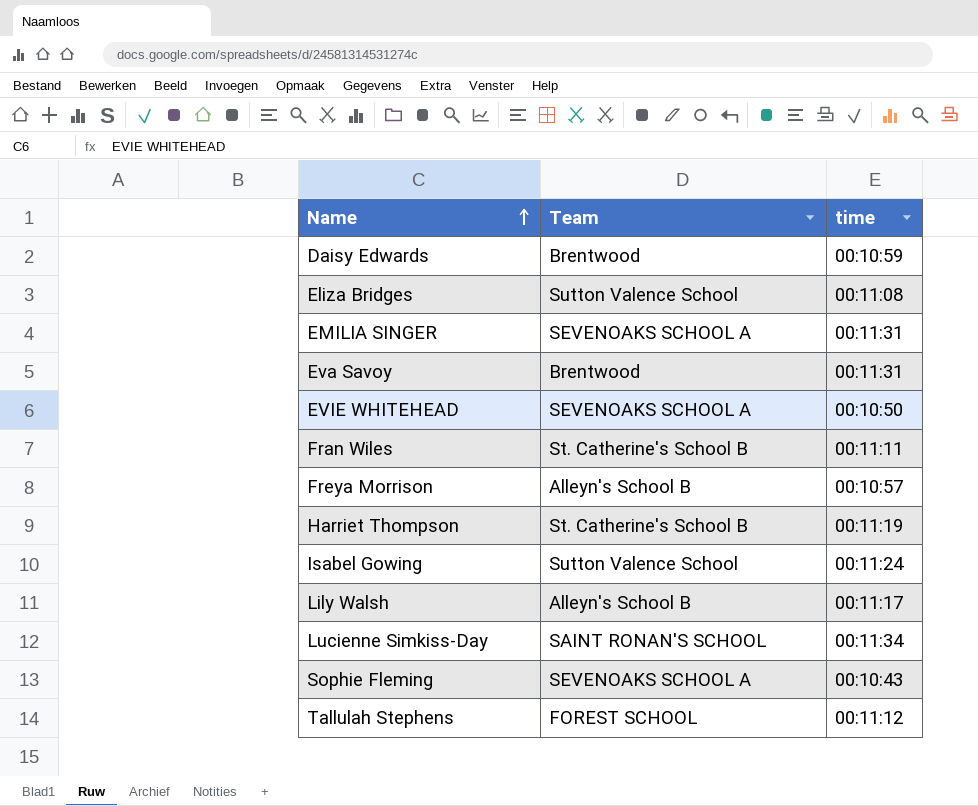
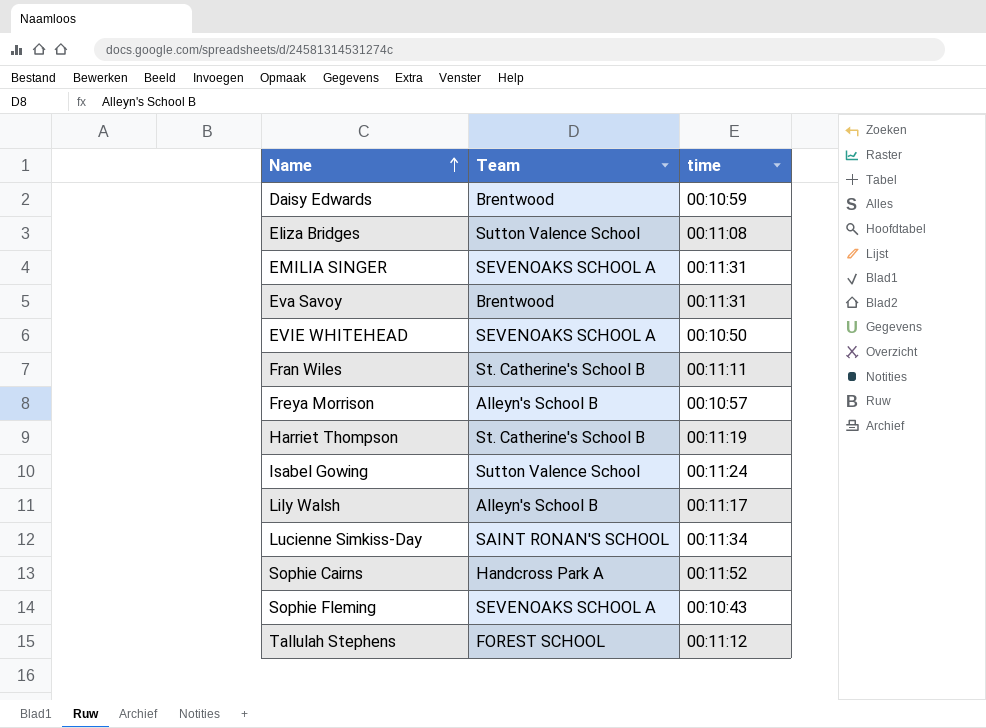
row Sophie Cairns: none -> Handcross Park A | 00:11:52

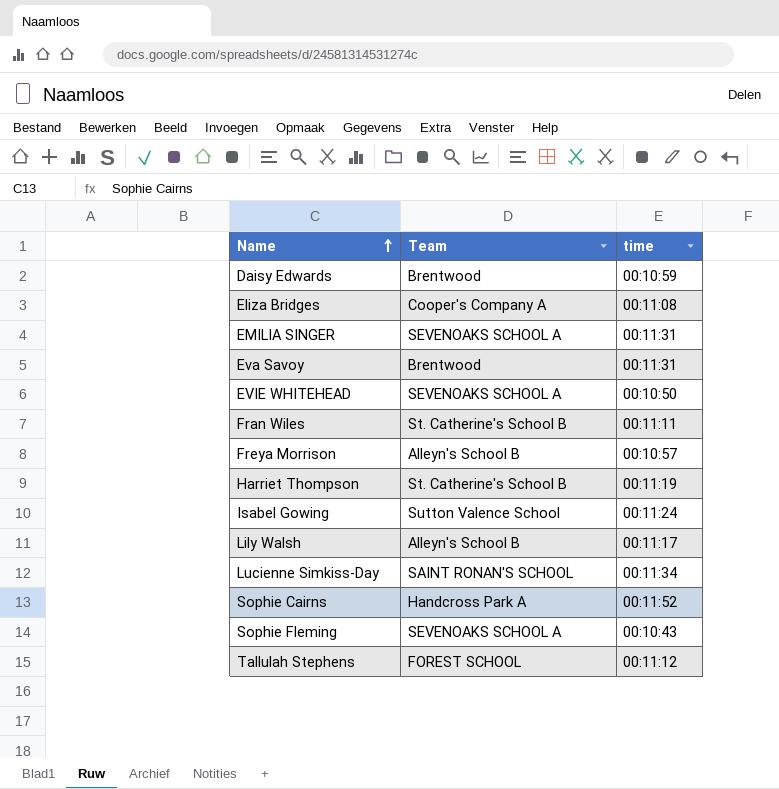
Eliza Bridges | Team: Sutton Valence School -> Cooper's Company A

